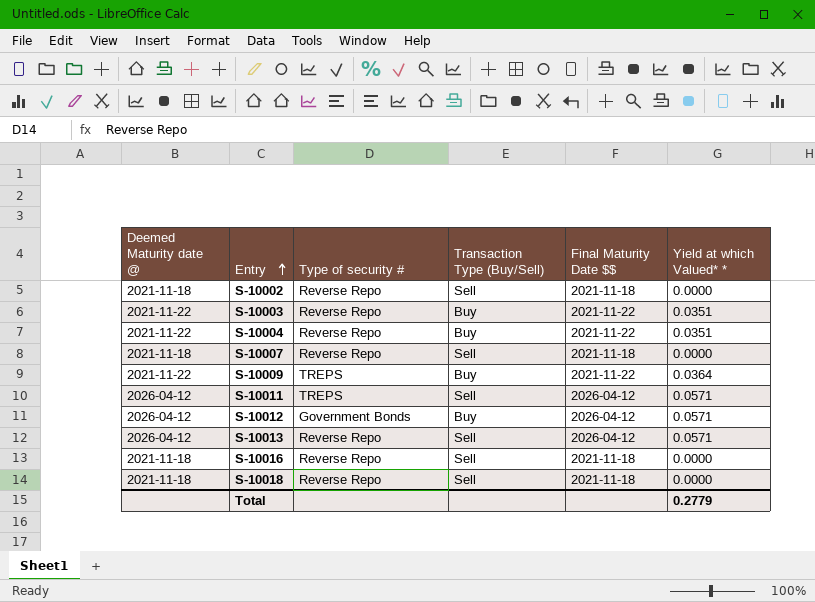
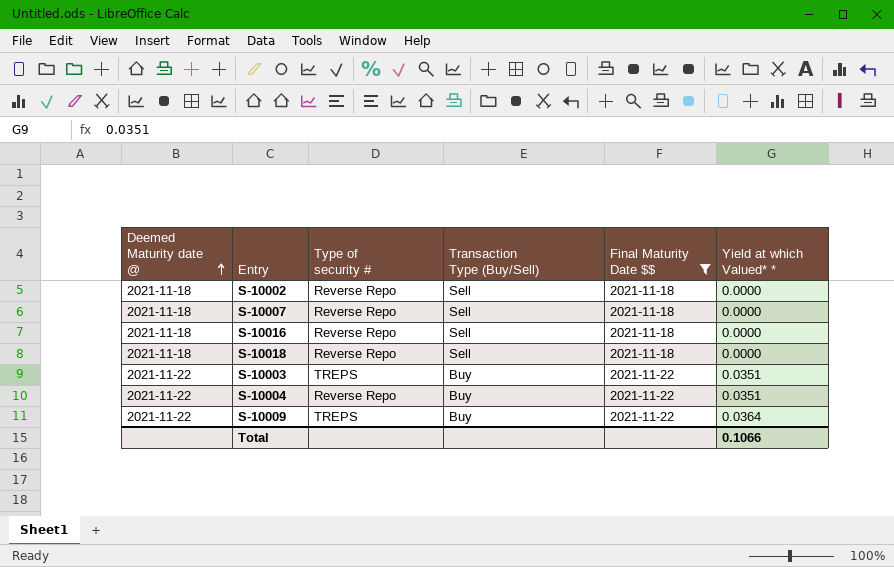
filter: none -> Final Maturity Date $$ != 2026-04-12
row order: Entry ascending -> Deemed Maturity date @ ascending
S-10003 | Type of security #: Reverse Repo -> TREPS
Total | Yield at which Valued* *: 0.2779 -> 0.1066

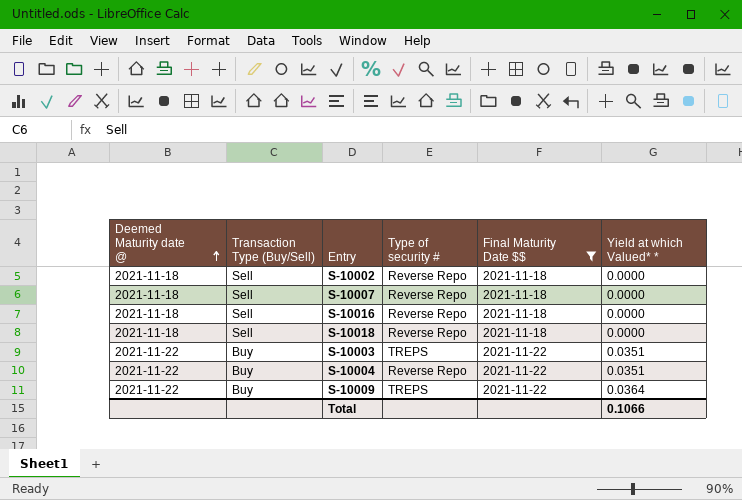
column Transaction Type (Buy/Sell) | position: 4 -> 2

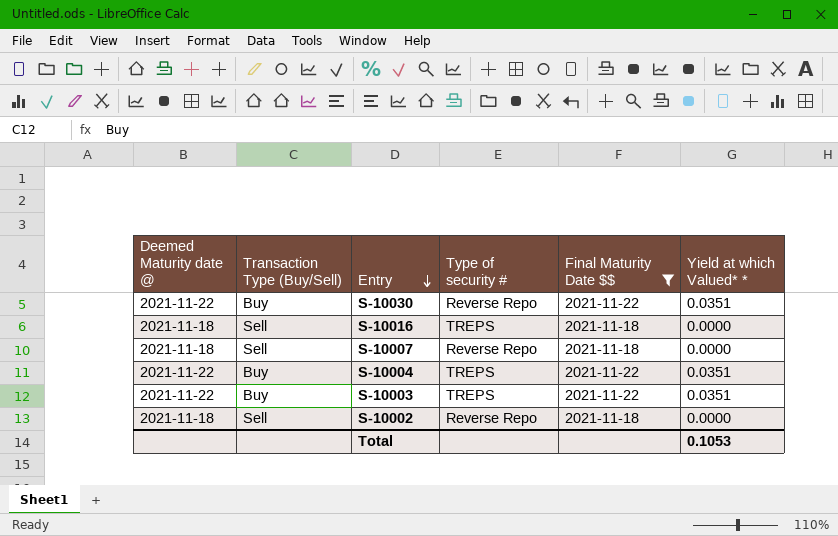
row order: Deemed Maturity date @ ascending -> Entry descending
row S-10018: 2021-11-18 | Sell | Reverse Repo | 2021-11-18 | 0.0000 -> none
row S-10009: 2021-11-22 | Buy | TREPS | 2021-11-22 | 0.0364 -> none
row S-10030: none -> 2021-11-22 | Buy | Reverse Repo | 2021-11-22 | 0.0351
S-10016 | Type of security #: Reverse Repo -> TREPS
S-10004 | Type of security #: Reverse Repo -> TREPS
Total | Yield at which Valued* *: 0.1066 -> 0.1053

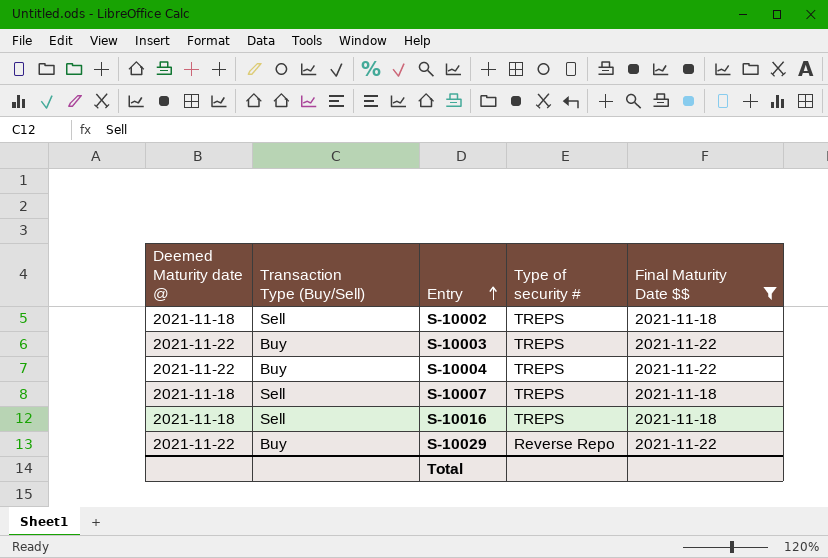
row order: Entry descending -> Entry ascending
column Yield at which Valued* * | position: 6 -> none
row S-10030: 2021-11-22 | Buy | Reverse Repo | 2021-11-22 | 0.0351 -> none
S-10002 | Type of security #: Reverse Repo -> TREPS
S-10007 | Type of security #: Reverse Repo -> TREPS
row S-10029: none -> 2021-11-22 | Buy | Reverse Repo | 2021-11-22

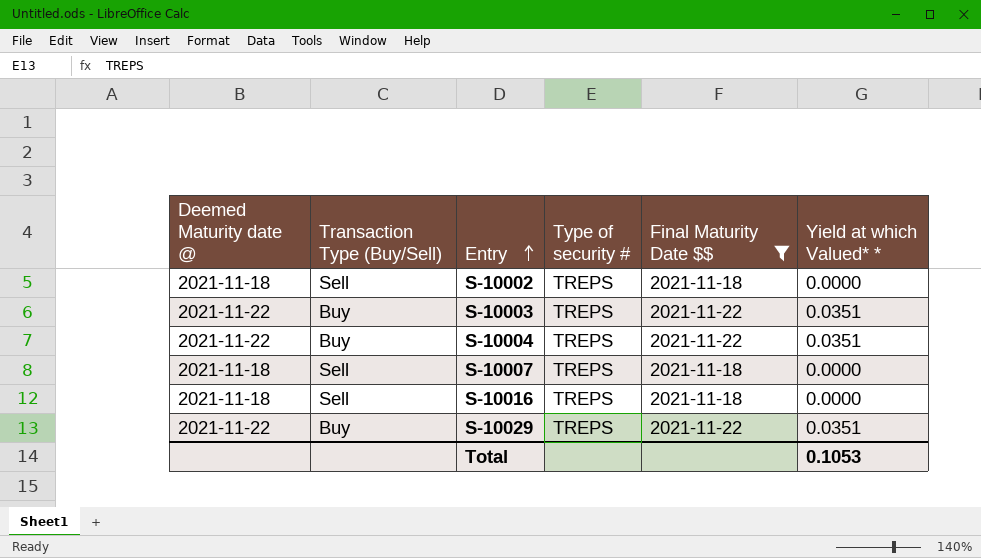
column Yield at which Valued* * | position: none -> 6
S-10029 | Type of security #: Reverse Repo -> TREPS

